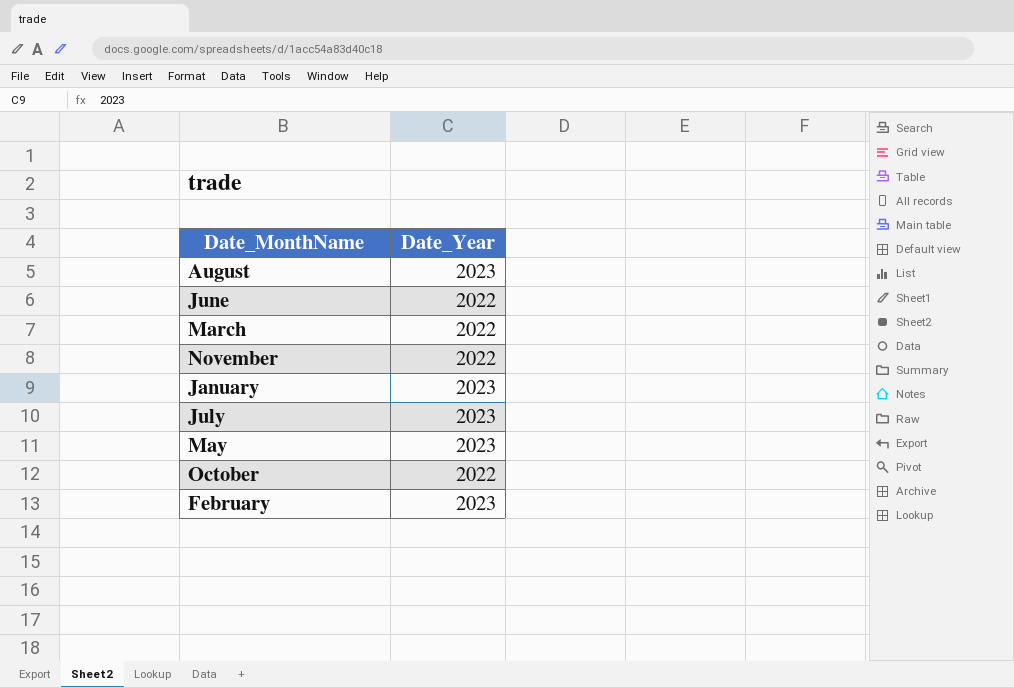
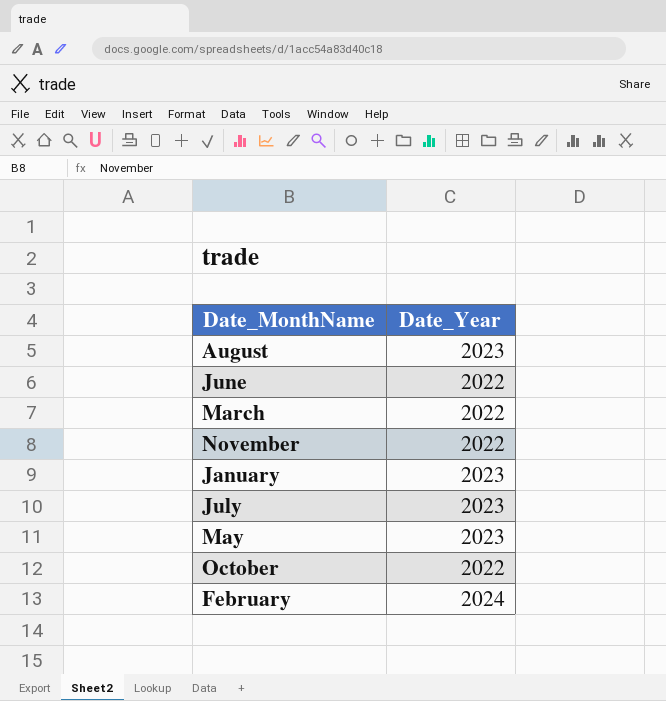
February | Date_Year: 2023 -> 2024

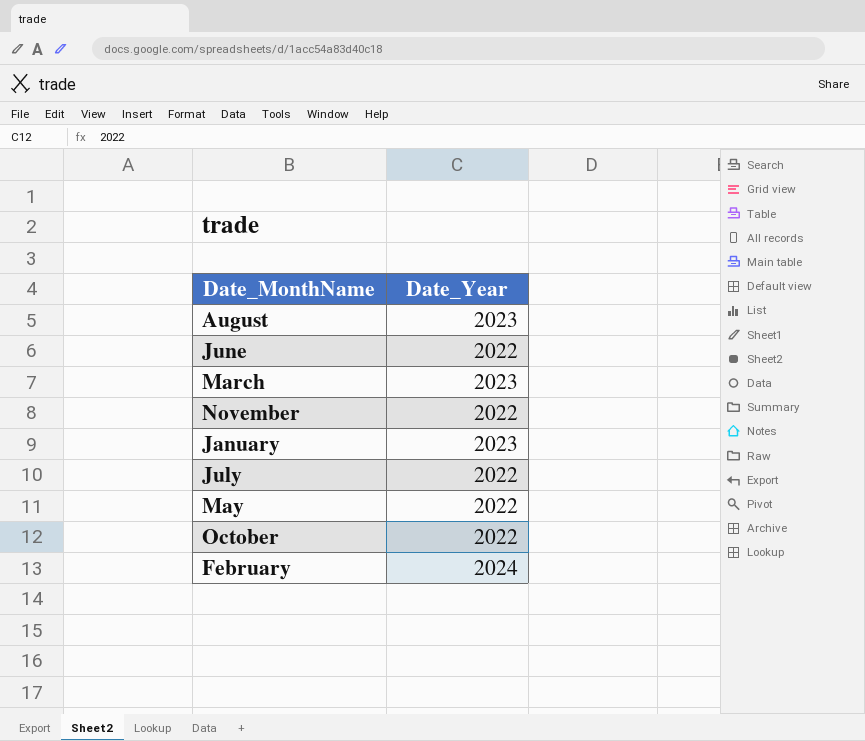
March | Date_Year: 2022 -> 2023
July | Date_Year: 2023 -> 2022
May | Date_Year: 2023 -> 2022

